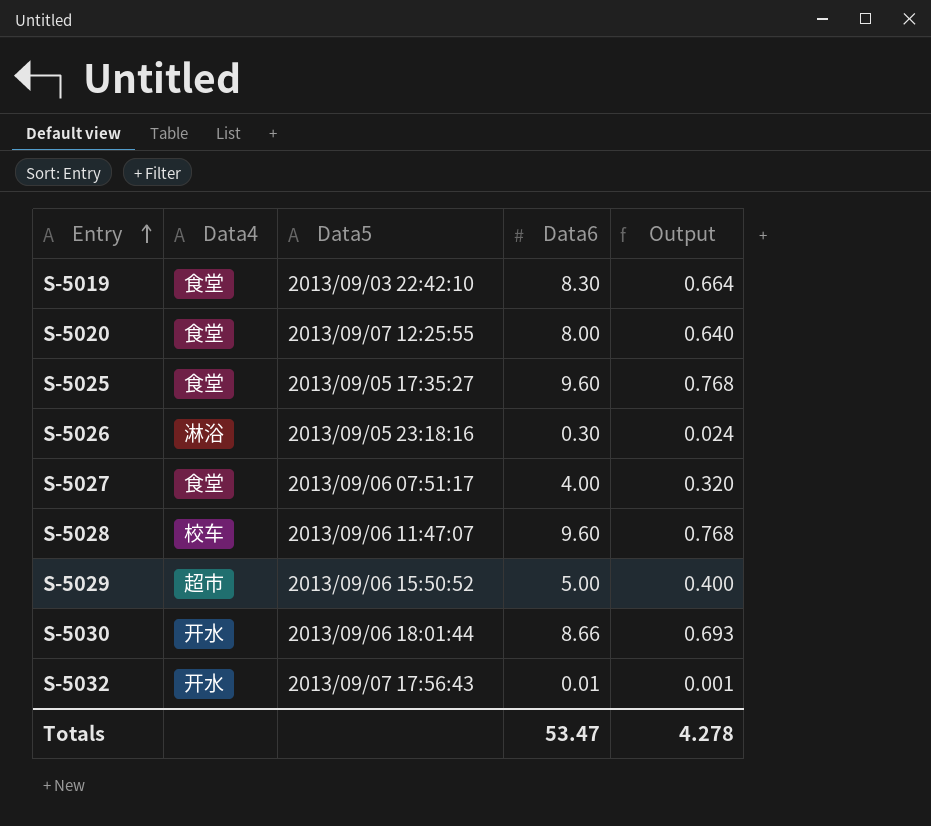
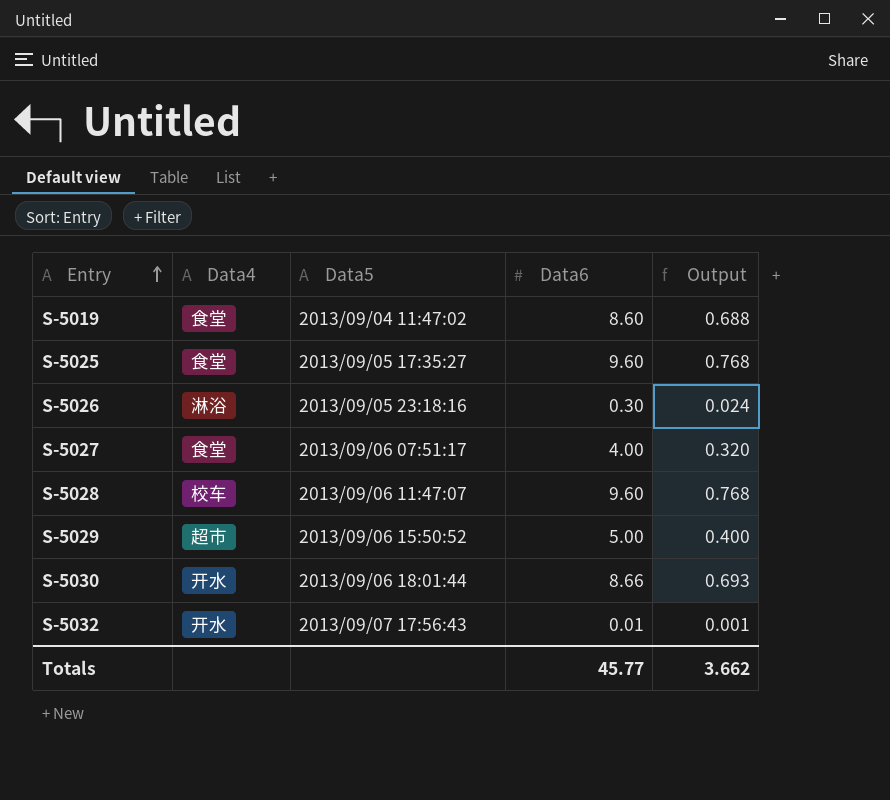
row S-5020: 食堂 | 2013/09/07 12:25:55 | 8.00 | 0.640 -> none
S-5019 | Data5: 2013/09/03 22:42:10 -> 2013/09/04 11:47:02
S-5019 | Data6: 8.30 -> 8.60
S-5019 | Output: 0.664 -> 0.688
Totals | Data6: 53.47 -> 45.77
Totals | Output: 4.278 -> 3.662

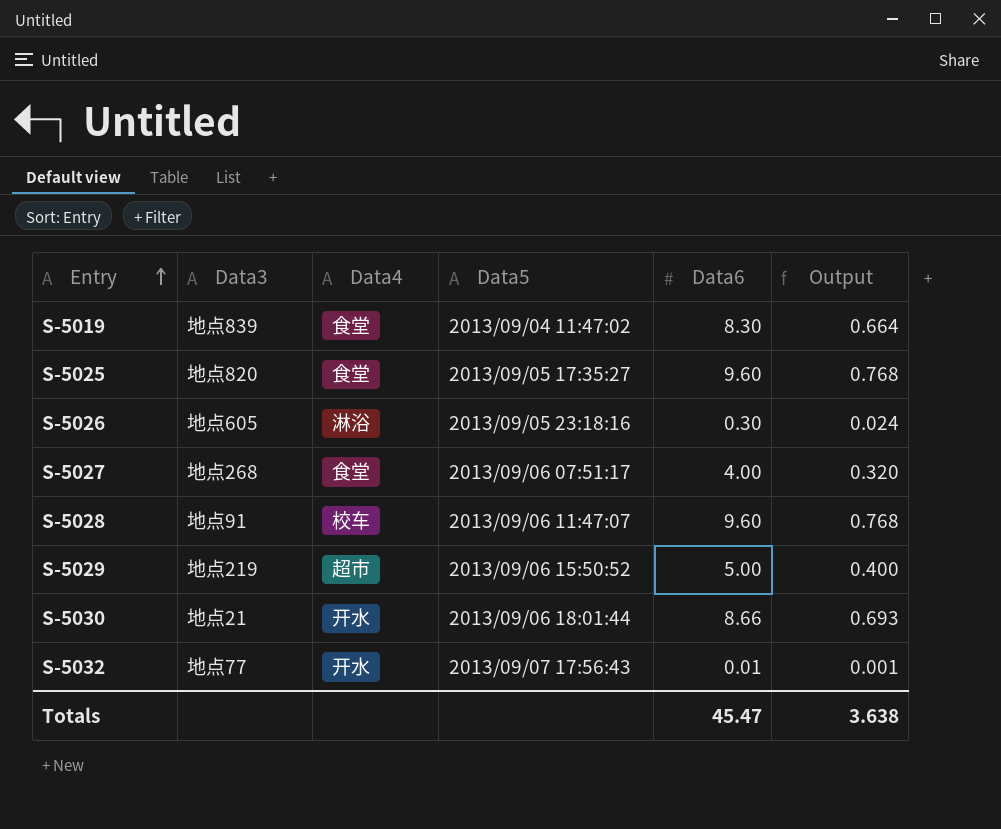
column Data3 | position: none -> 2
S-5019 | Data6: 8.60 -> 8.30
S-5019 | Output: 0.688 -> 0.664
Totals | Data6: 45.77 -> 45.47
Totals | Output: 3.662 -> 3.638

